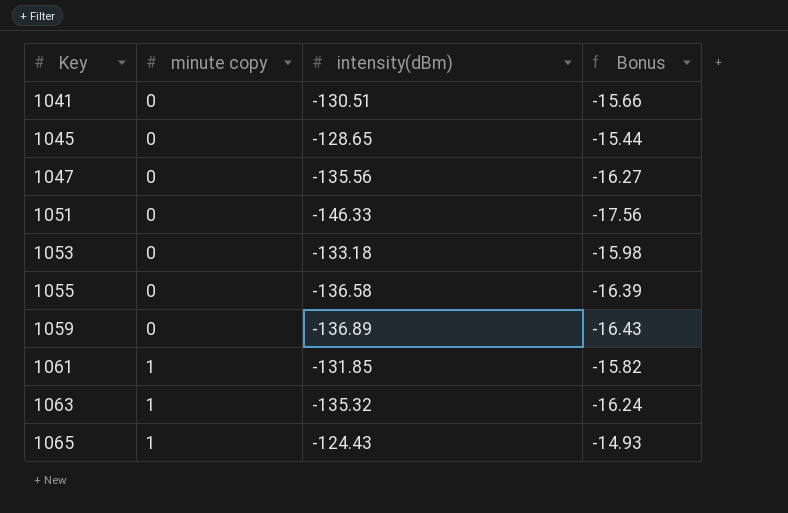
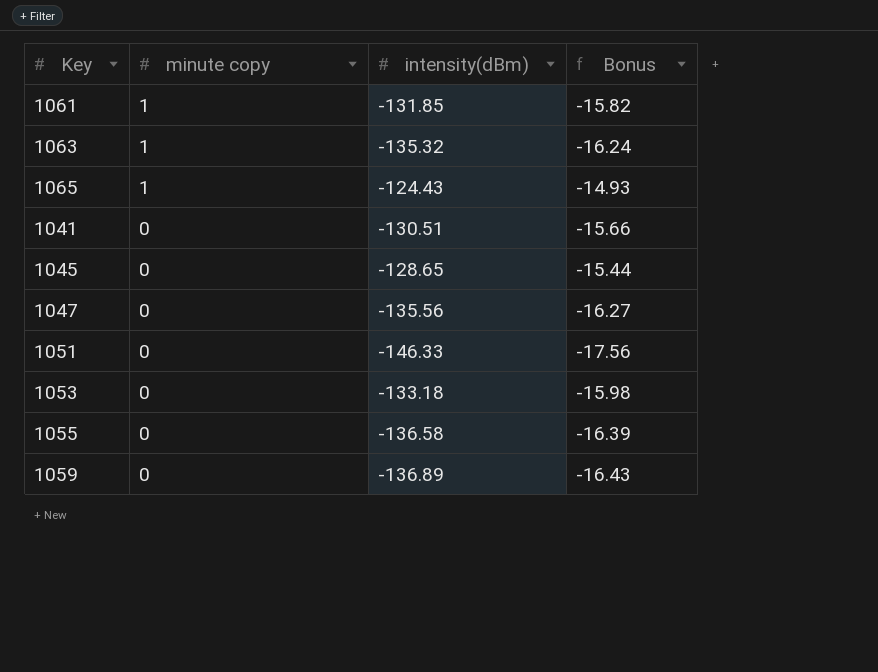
row order: Key ascending -> minute copy descending

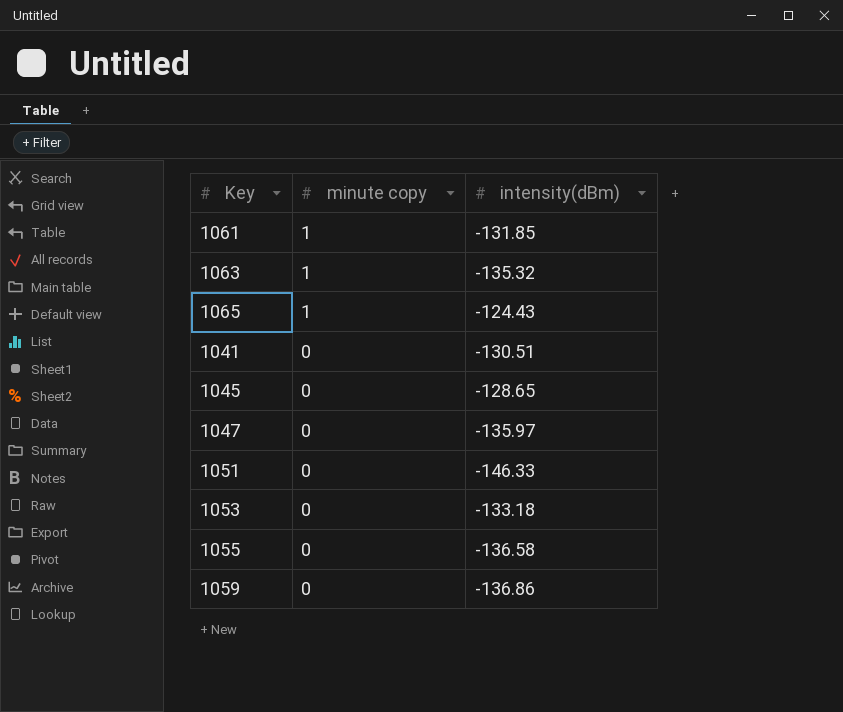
column Bonus | formula: [intensity(dBm)] * 0.12 -> none
1047 | intensity(dBm): -135.56 -> -135.97
1059 | intensity(dBm): -136.89 -> -136.86

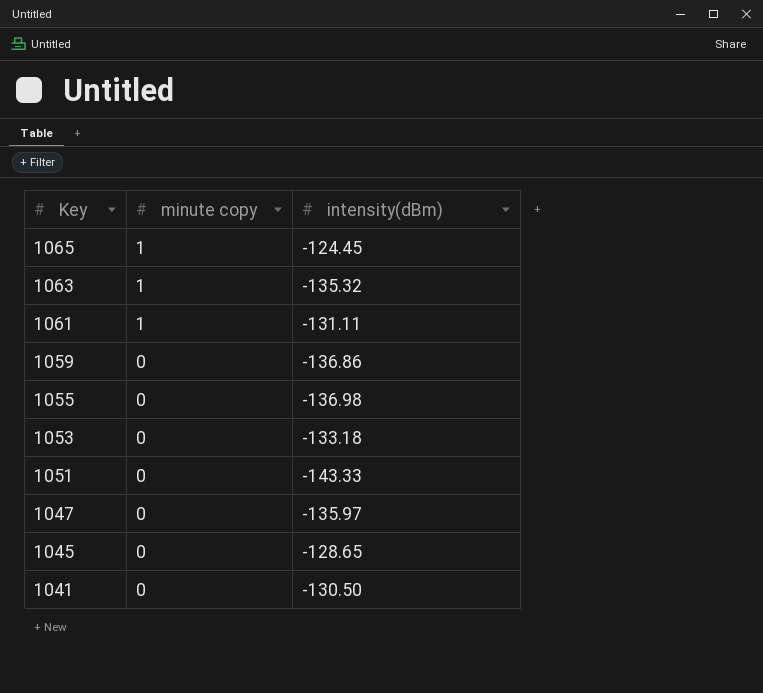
row order: minute copy descending -> Key descending
1065 | intensity(dBm): -124.43 -> -124.45
1061 | intensity(dBm): -131.85 -> -131.11
1055 | intensity(dBm): -136.58 -> -136.98
1051 | intensity(dBm): -146.33 -> -143.33
1041 | intensity(dBm): -130.51 -> -130.50

